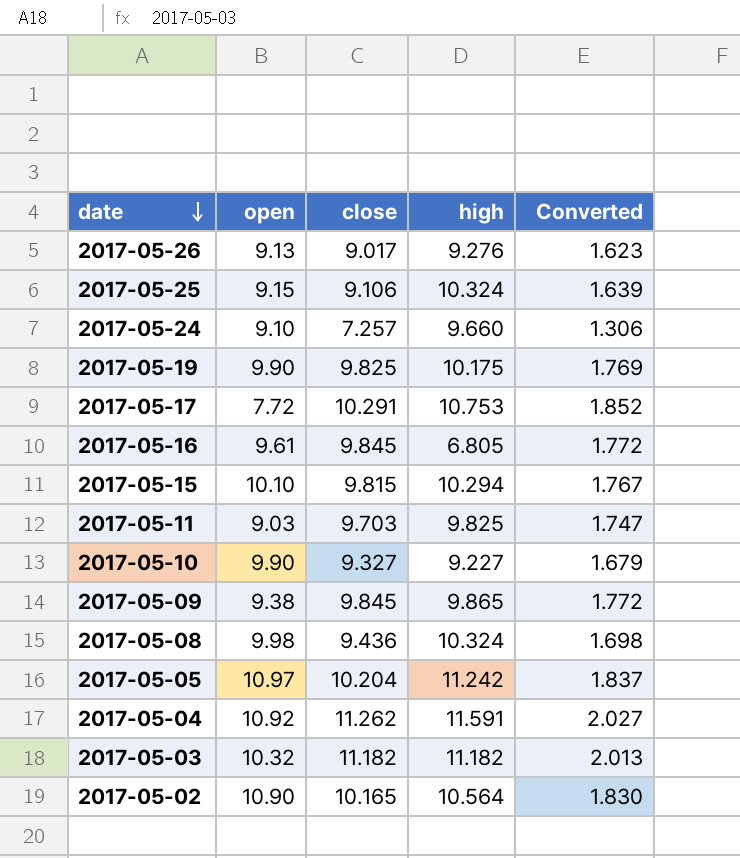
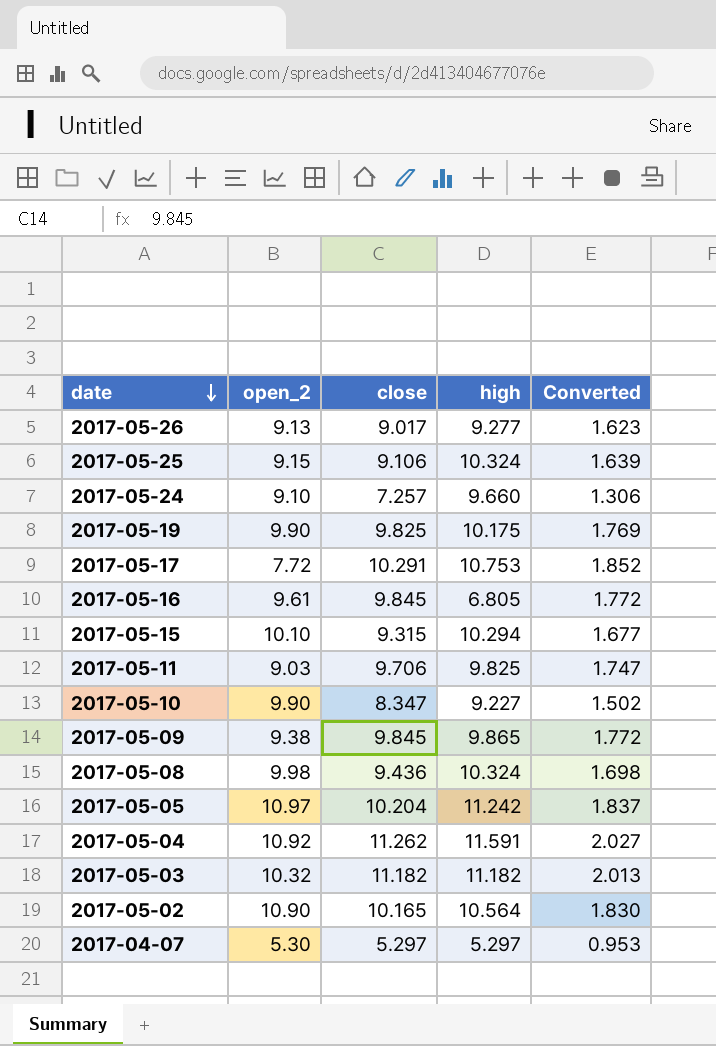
column name: open -> open_2
2017-05-26 | high: 9.276 -> 9.277
2017-05-15 | close: 9.815 -> 9.315
2017-05-15 | Converted: 1.767 -> 1.677
2017-05-11 | close: 9.703 -> 9.706
2017-05-10 | close: 9.327 -> 8.347
2017-05-10 | Converted: 1.679 -> 1.502
row 2017-04-07: none -> 5.30 | 5.297 | 5.297 | 0.953

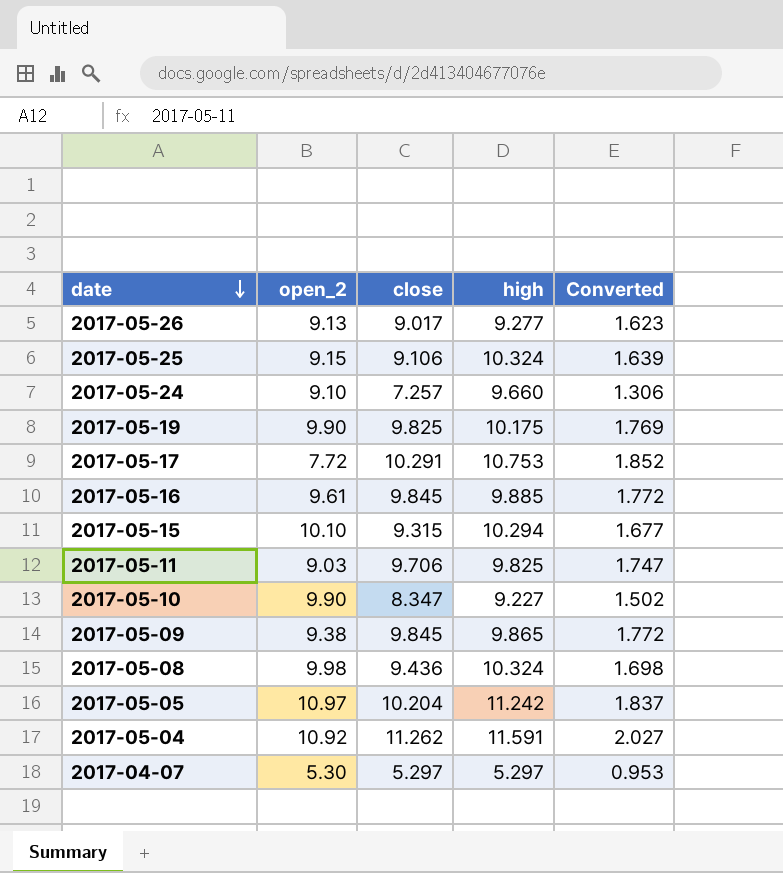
row 2017-05-03: 10.32 | 11.182 | 11.182 | 2.013 -> none
row 2017-05-02: 10.90 | 10.165 | 10.564 | 1.830 -> none
2017-05-16 | high: 6.805 -> 9.885

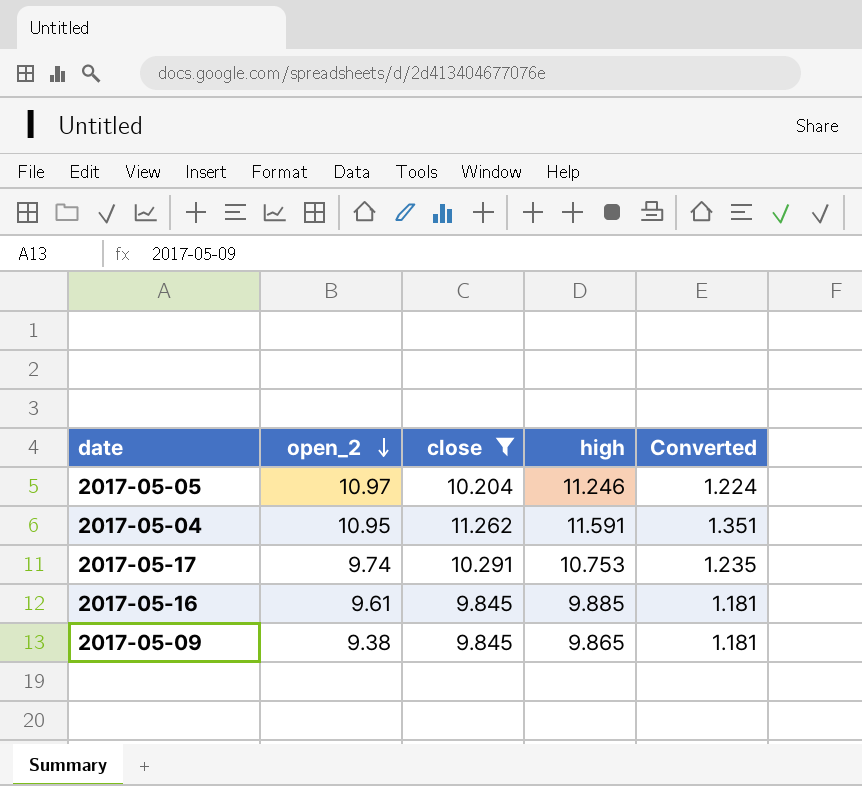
filter: none -> close >= 9.845
row order: date descending -> open_2 descending
column Converted | formula: [close] * 0.18 -> [close] * 0.12
2017-05-05 | high: 11.242 -> 11.246
2017-05-04 | open_2: 10.92 -> 10.95
2017-05-17 | open_2: 7.72 -> 9.74

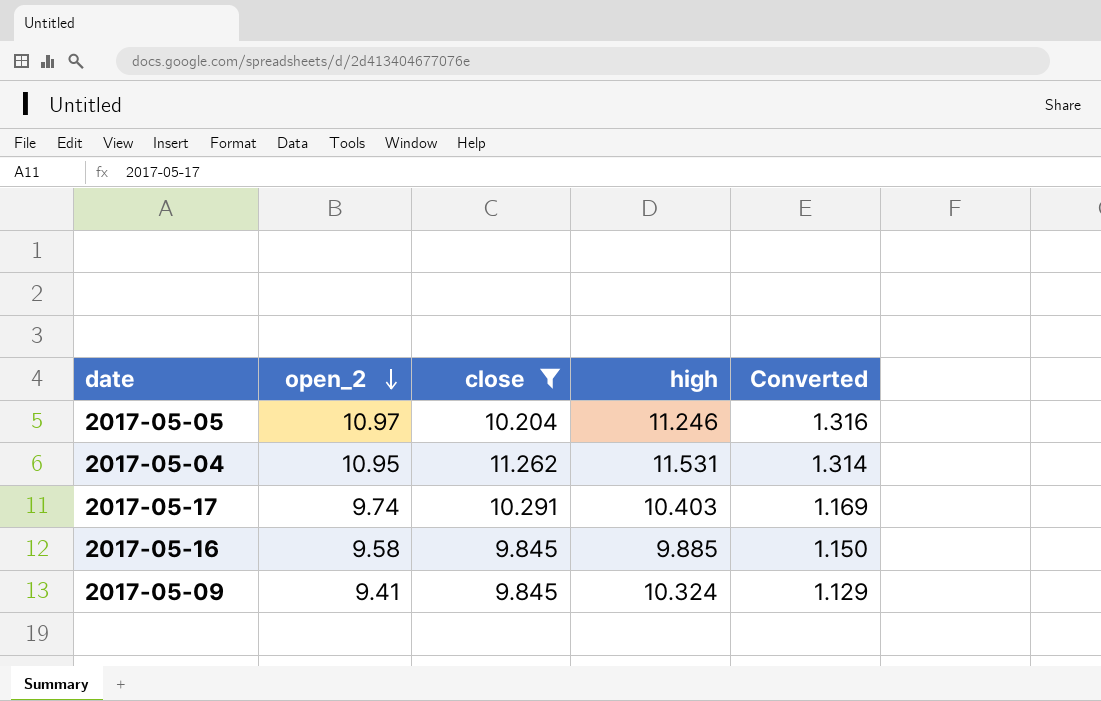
column Converted | formula: [close] * 0.12 -> [open_2] * 0.12
2017-05-04 | high: 11.591 -> 11.531
2017-05-17 | high: 10.753 -> 10.403
2017-05-16 | open_2: 9.61 -> 9.58
2017-05-09 | open_2: 9.38 -> 9.41
2017-05-09 | high: 9.865 -> 10.324

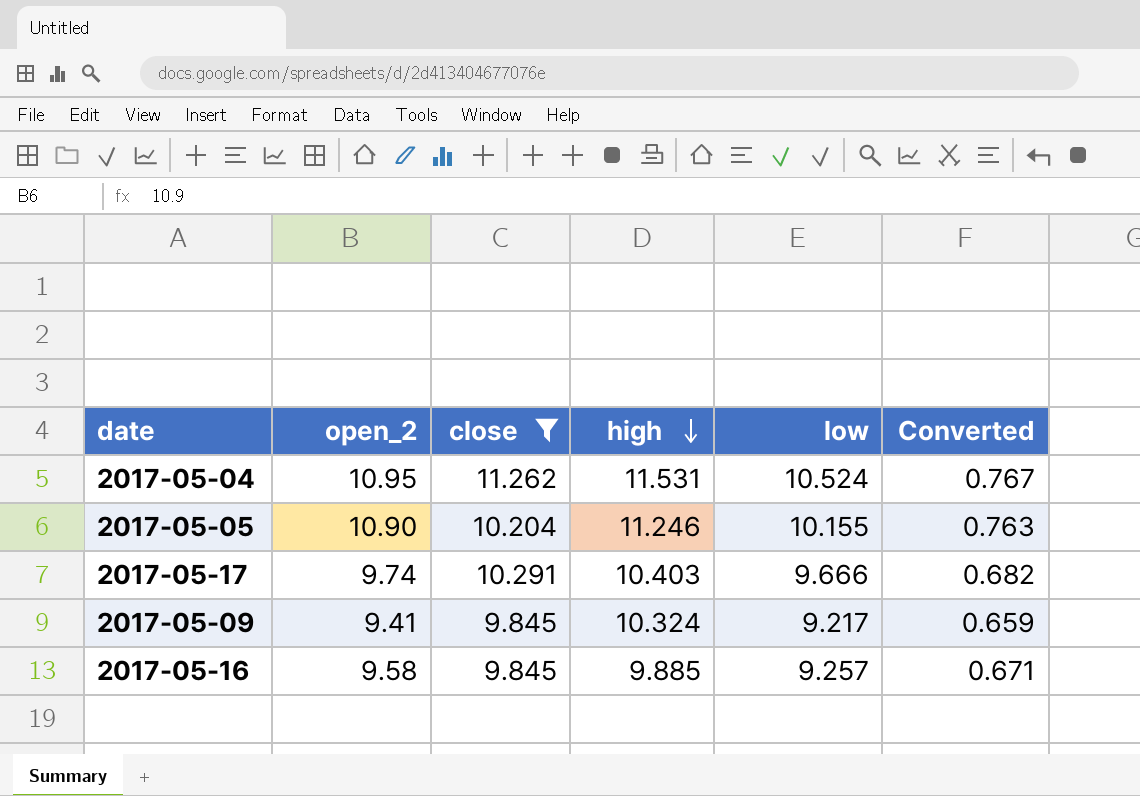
row order: open_2 descending -> high descending
column low | position: none -> 5
column Converted | formula: [open_2] * 0.12 -> [open_2] * 0.07
2017-05-05 | open_2: 10.97 -> 10.90

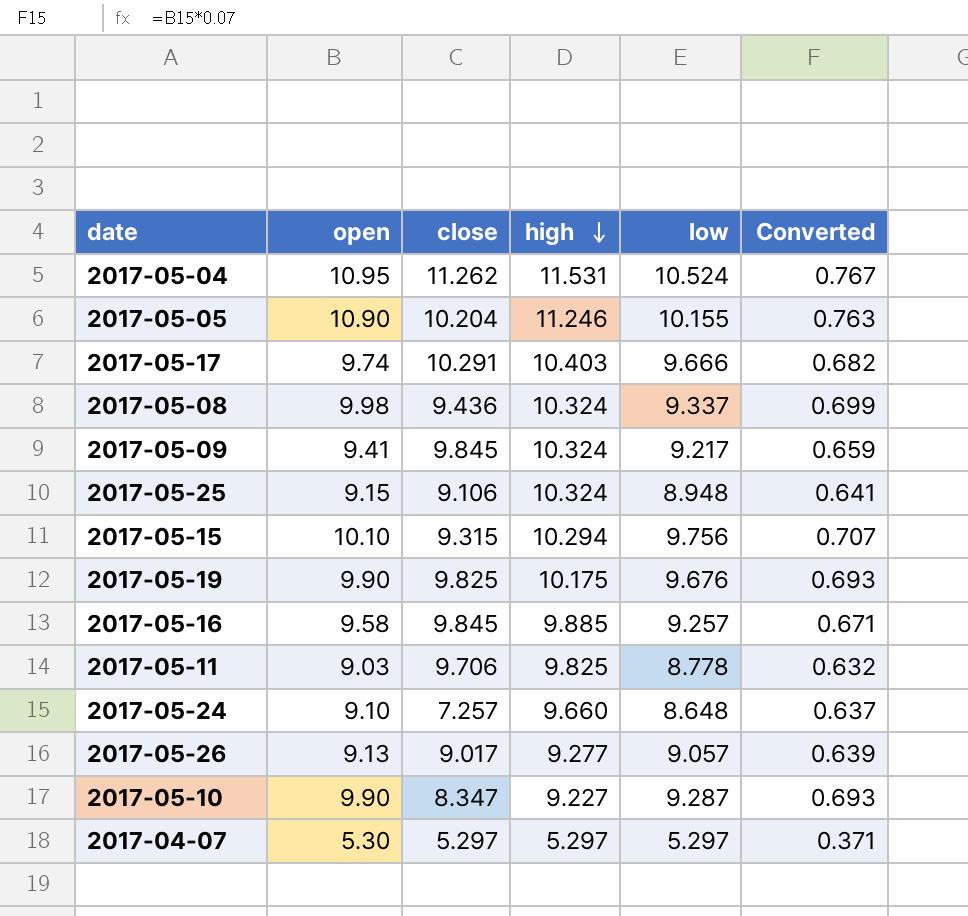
filter: close >= 9.845 -> none
column name: open_2 -> open

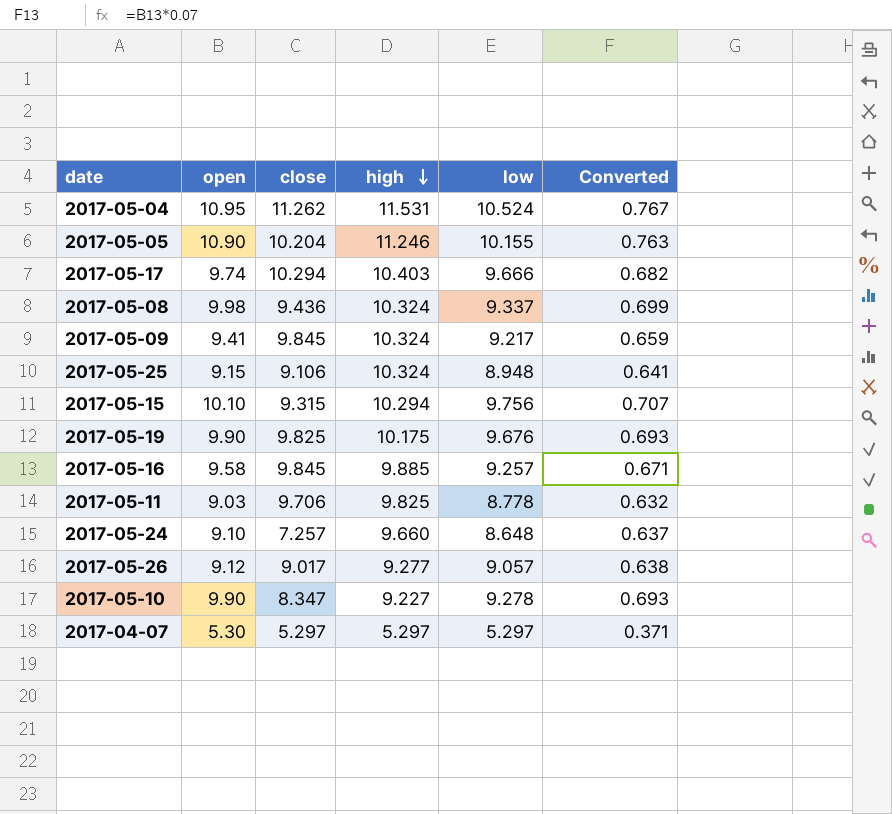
2017-05-17 | close: 10.291 -> 10.294
2017-05-26 | open: 9.13 -> 9.12
2017-05-26 | Converted: 0.639 -> 0.638
2017-05-10 | low: 9.287 -> 9.278

